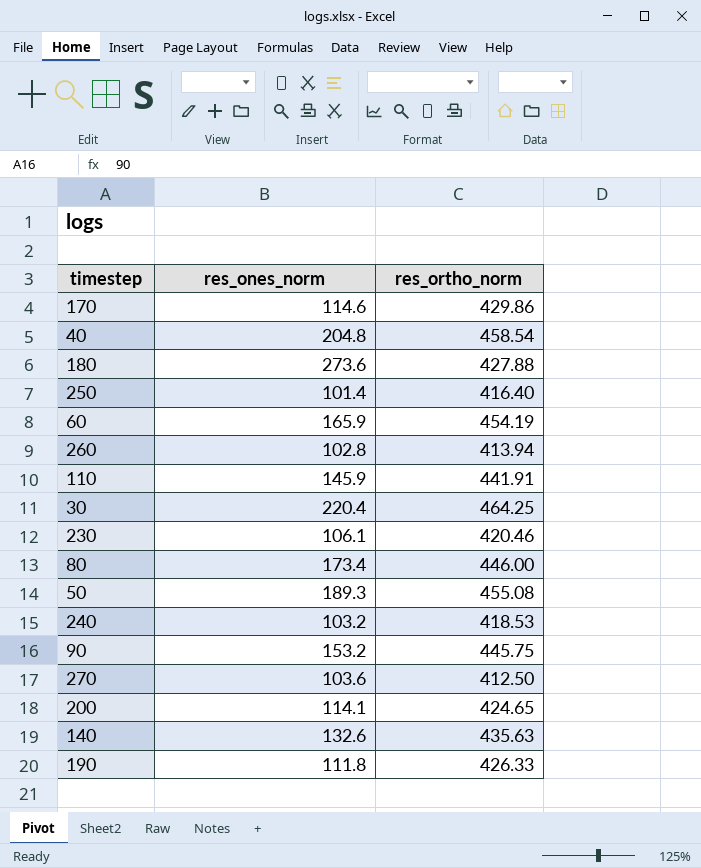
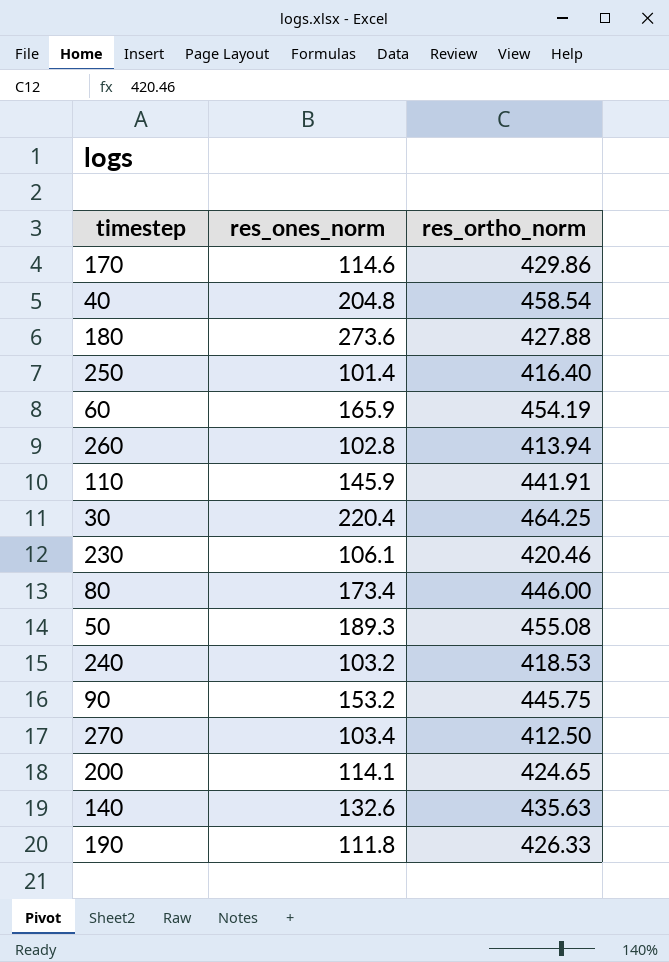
270 | res_ones_norm: 103.6 -> 103.4

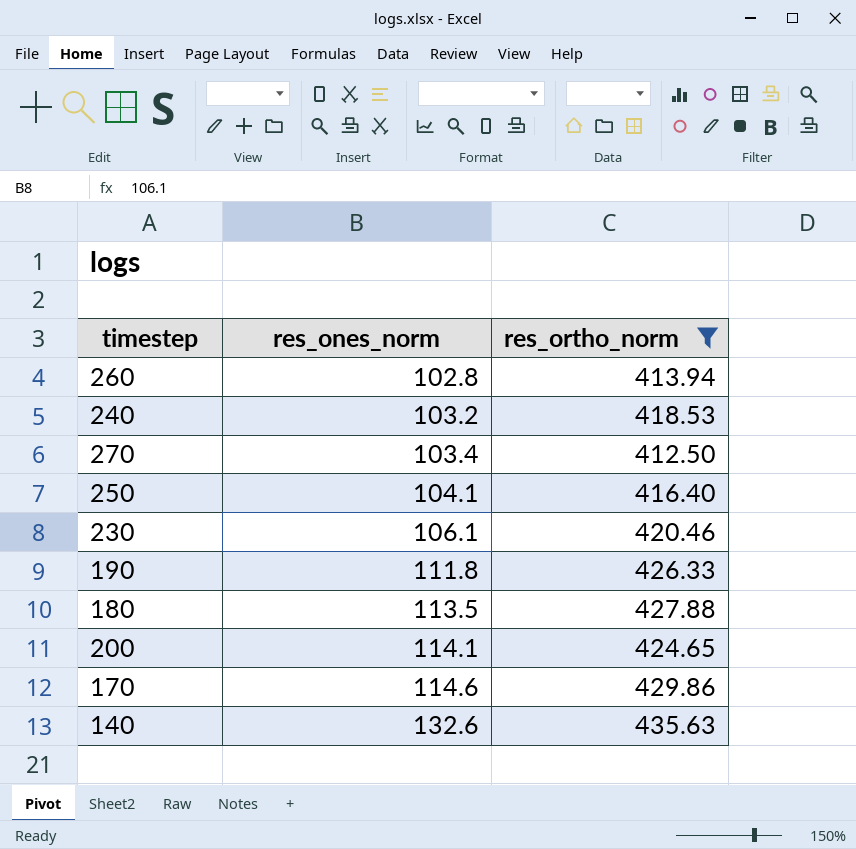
filter: none -> res_ortho_norm <= 435.63
row order: none -> res_ones_norm ascending
250 | res_ones_norm: 101.4 -> 104.1
180 | res_ones_norm: 273.6 -> 113.5

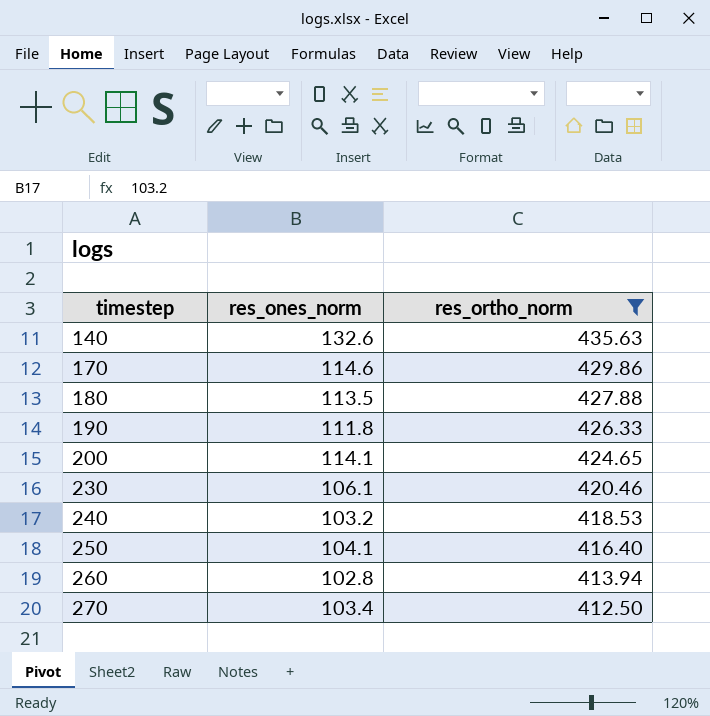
row order: res_ones_norm ascending -> timestep ascending

